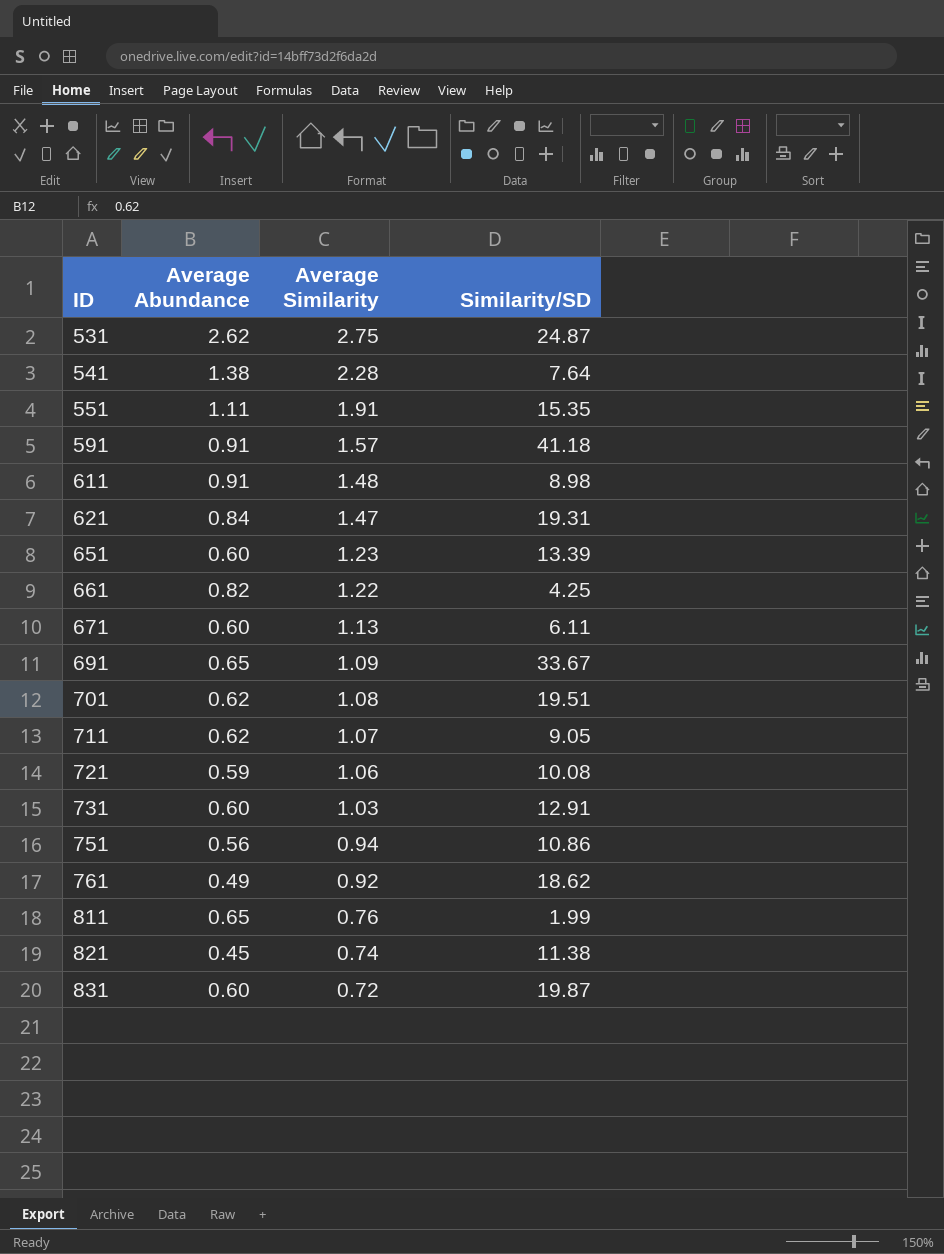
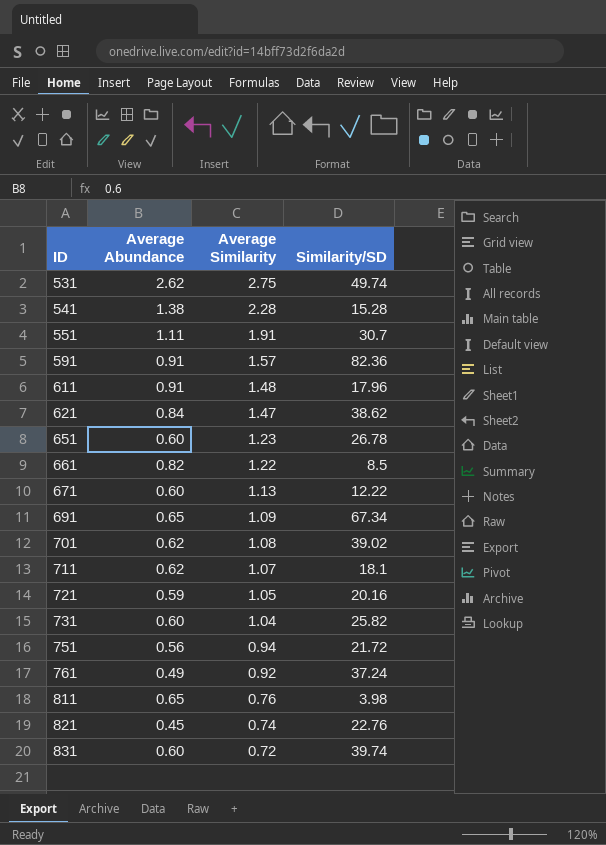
531 | Similarity/SD: 24.87 -> 49.74
541 | Similarity/SD: 7.64 -> 15.28
551 | Similarity/SD: 15.35 -> 30.7
591 | Similarity/SD: 41.18 -> 82.36
611 | Similarity/SD: 8.98 -> 17.96
621 | Similarity/SD: 19.31 -> 38.62
651 | Similarity/SD: 13.39 -> 26.78
661 | Similarity/SD: 4.25 -> 8.5
671 | Similarity/SD: 6.11 -> 12.22
691 | Similarity/SD: 33.67 -> 67.34
701 | Similarity/SD: 19.51 -> 39.02
711 | Similarity/SD: 9.05 -> 18.1
721 | Average Similarity: 1.06 -> 1.05
721 | Similarity/SD: 10.08 -> 20.16
731 | Average Similarity: 1.03 -> 1.04
731 | Similarity/SD: 12.91 -> 25.82
751 | Similarity/SD: 10.86 -> 21.72
761 | Similarity/SD: 18.62 -> 37.24
811 | Similarity/SD: 1.99 -> 3.98
821 | Similarity/SD: 11.38 -> 22.76
831 | Similarity/SD: 19.87 -> 39.74

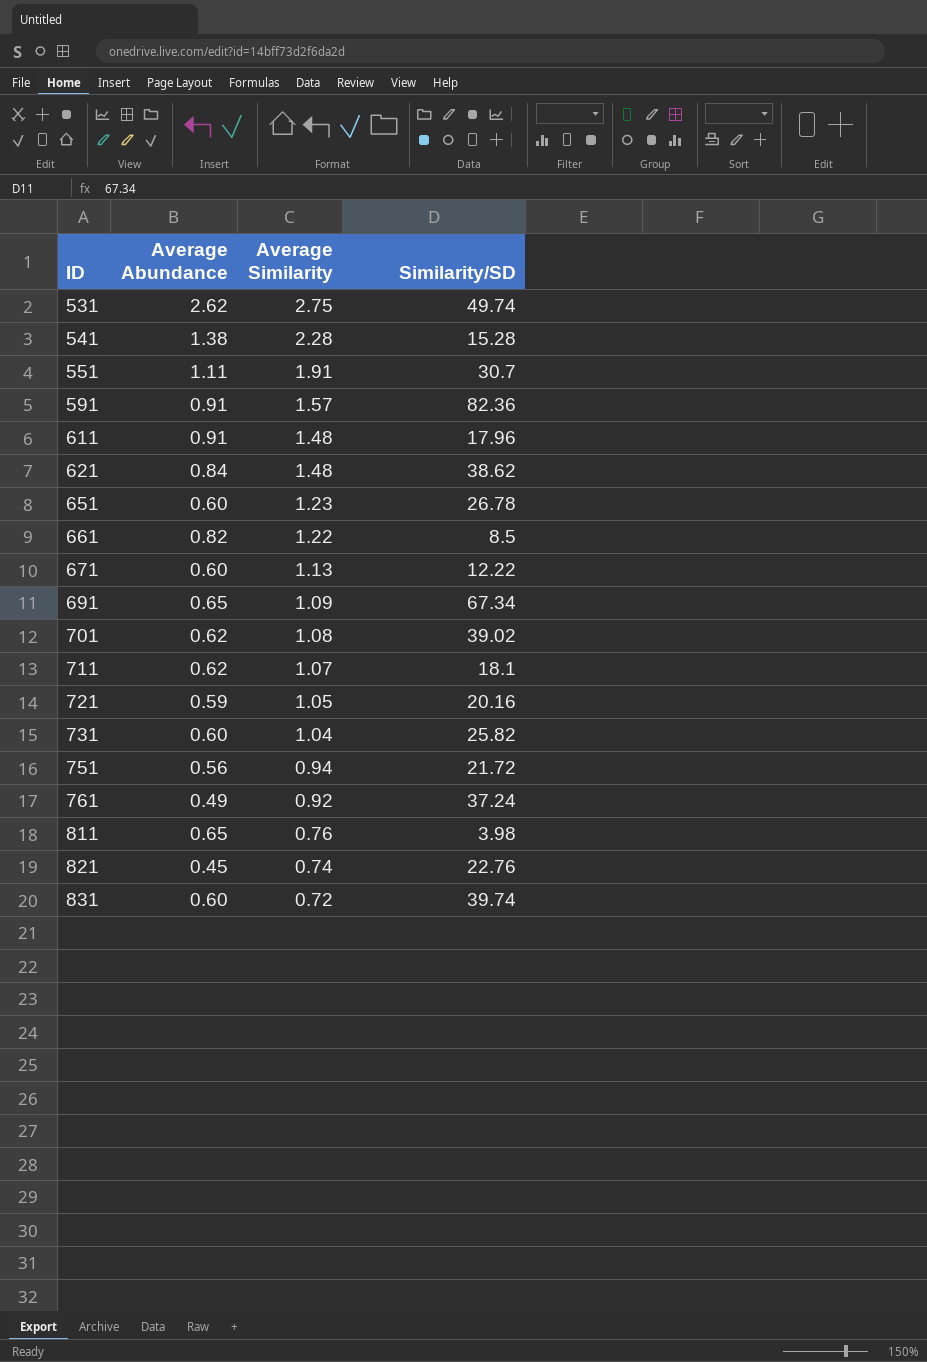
621 | Average Similarity: 1.47 -> 1.48

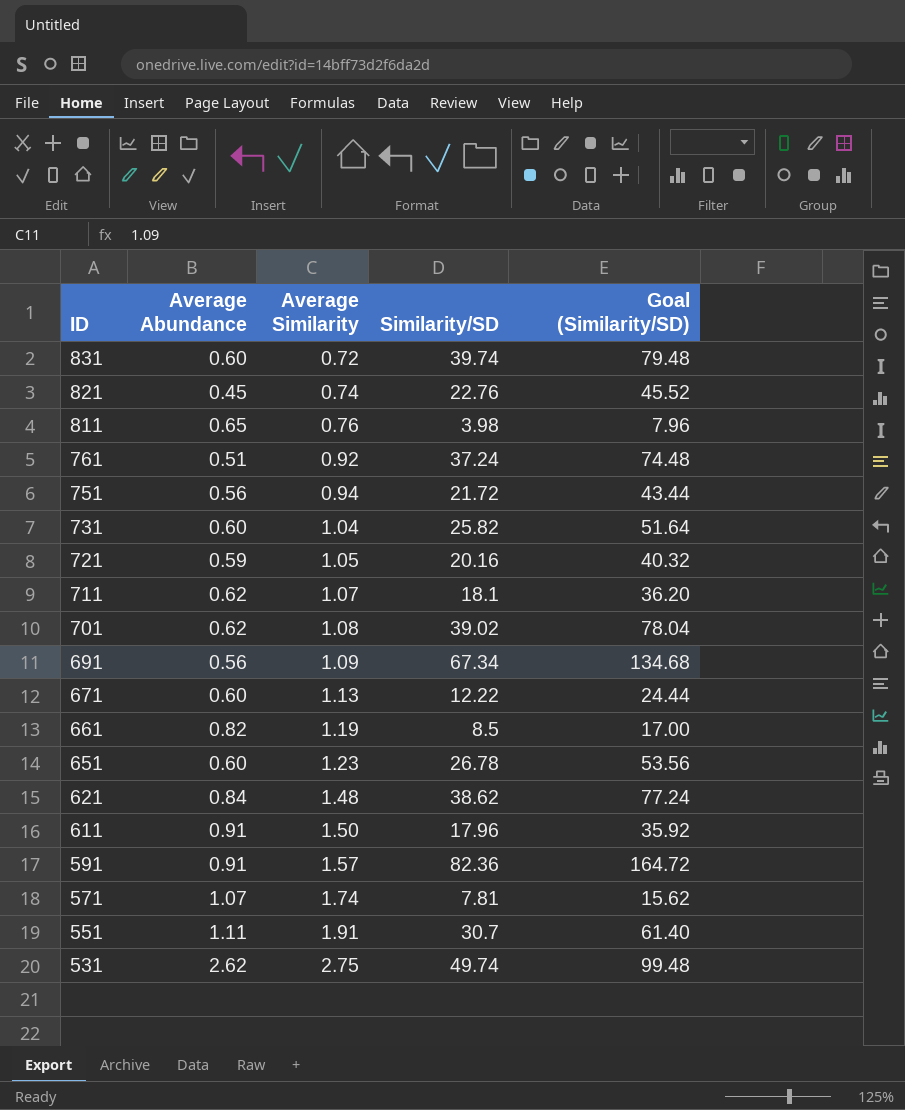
row order: ID ascending -> ID descending
column Goal (Similarity/SD) | formula: none -> [Similarity/SD] * 2
row 541: 1.38 | 2.28 | 15.28 -> none
761 | Average Abundance: 0.49 -> 0.51
691 | Average Abundance: 0.65 -> 0.56
661 | Average Similarity: 1.22 -> 1.19
611 | Average Similarity: 1.48 -> 1.50
row 571: none -> 1.07 | 1.74 | 7.81 | 15.62

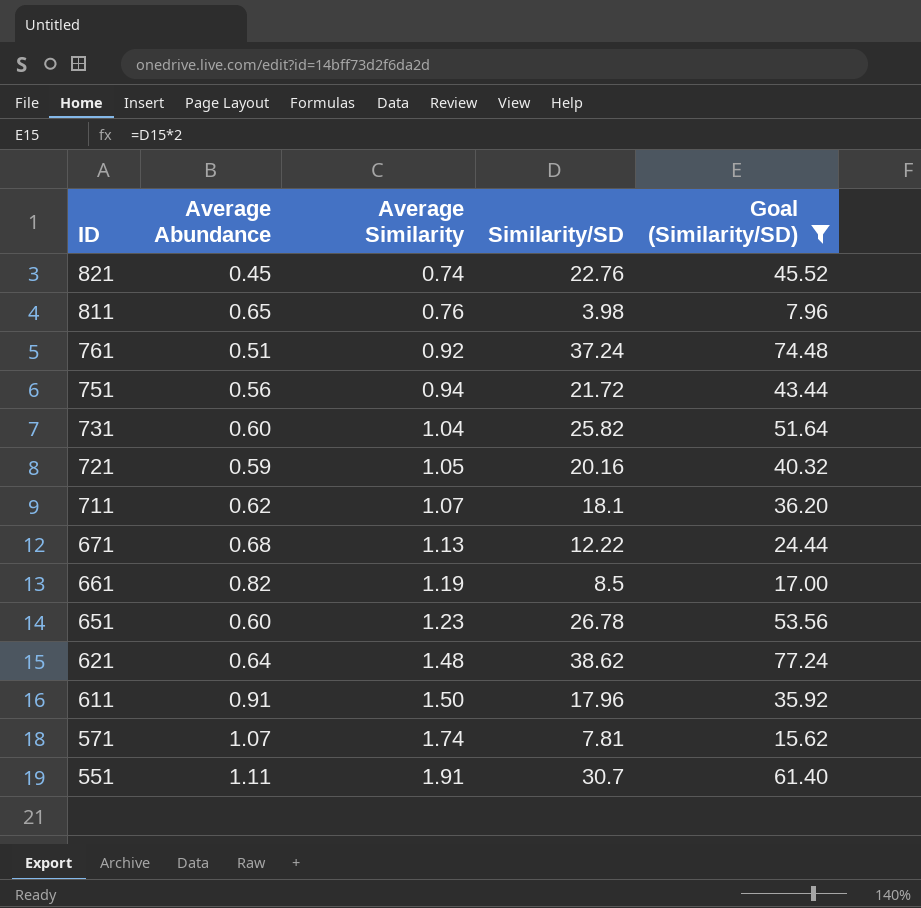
filter: none -> Goal (Similarity/SD) <= 77.24
671 | Average Abundance: 0.60 -> 0.68
621 | Average Abundance: 0.84 -> 0.64

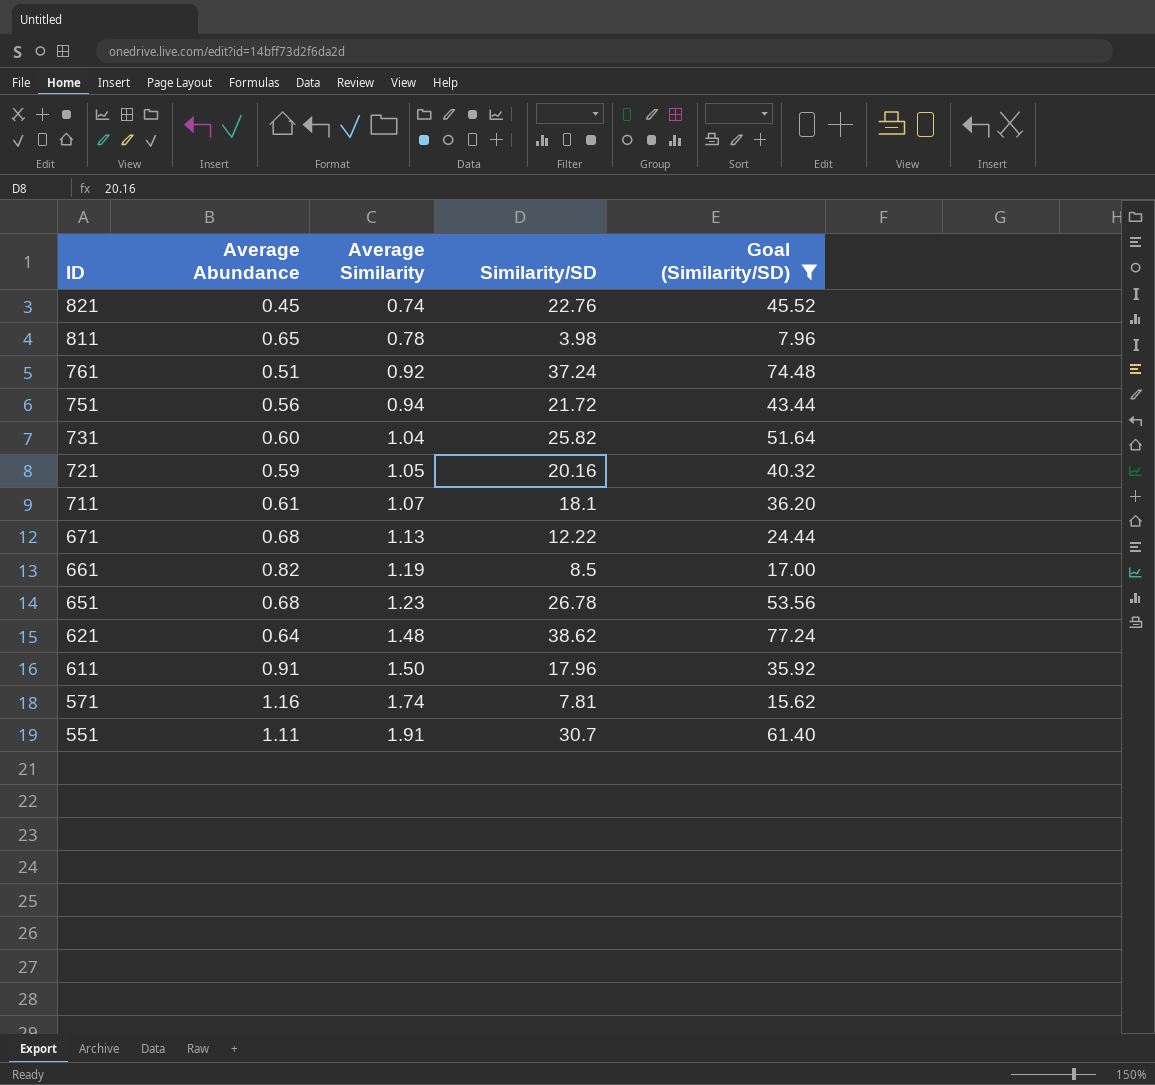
811 | Average Similarity: 0.76 -> 0.78
711 | Average Abundance: 0.62 -> 0.61
651 | Average Abundance: 0.60 -> 0.68
571 | Average Abundance: 1.07 -> 1.16

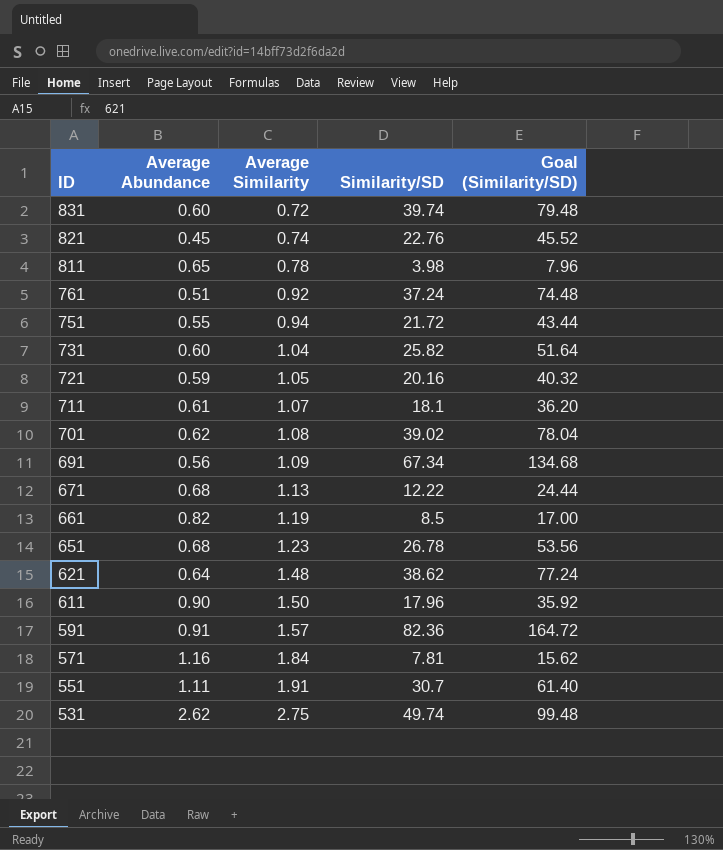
filter: Goal (Similarity/SD) <= 77.24 -> none
751 | Average Abundance: 0.56 -> 0.55
611 | Average Abundance: 0.91 -> 0.90
571 | Average Similarity: 1.74 -> 1.84

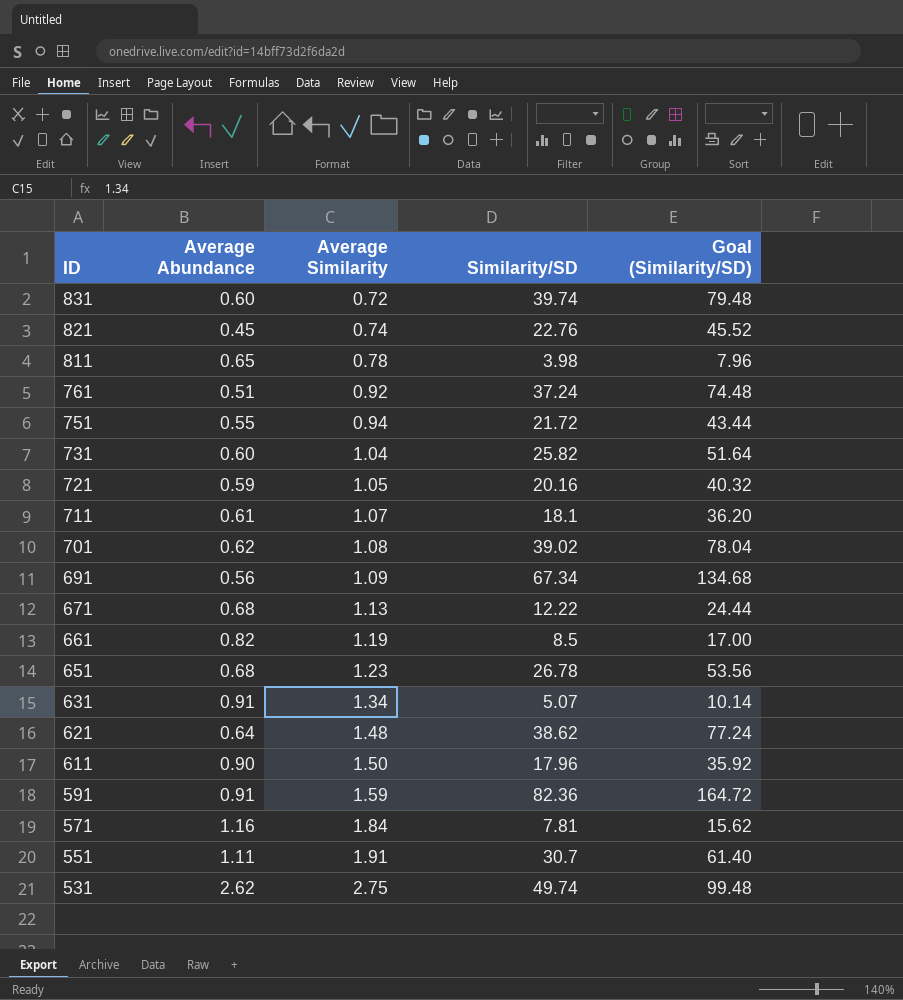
row 631: none -> 0.91 | 1.34 | 5.07 | 10.14
591 | Average Similarity: 1.57 -> 1.59

